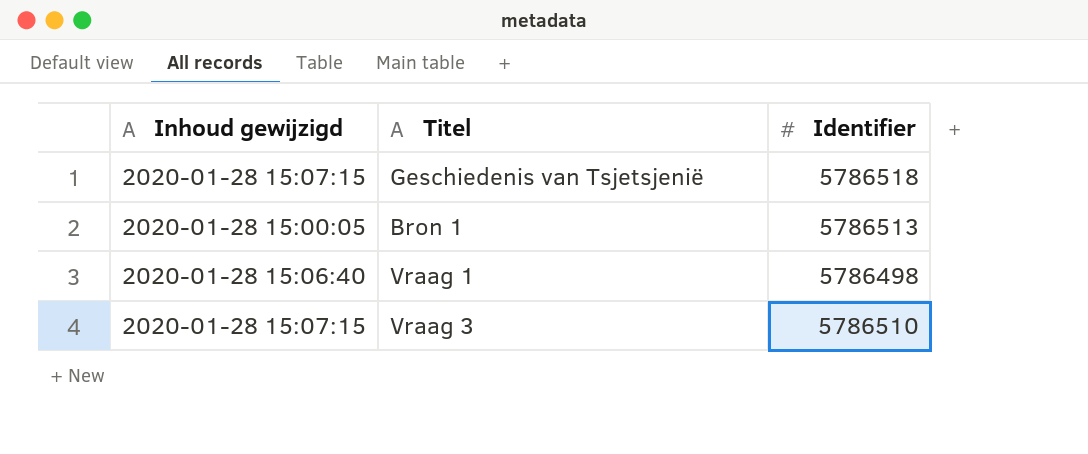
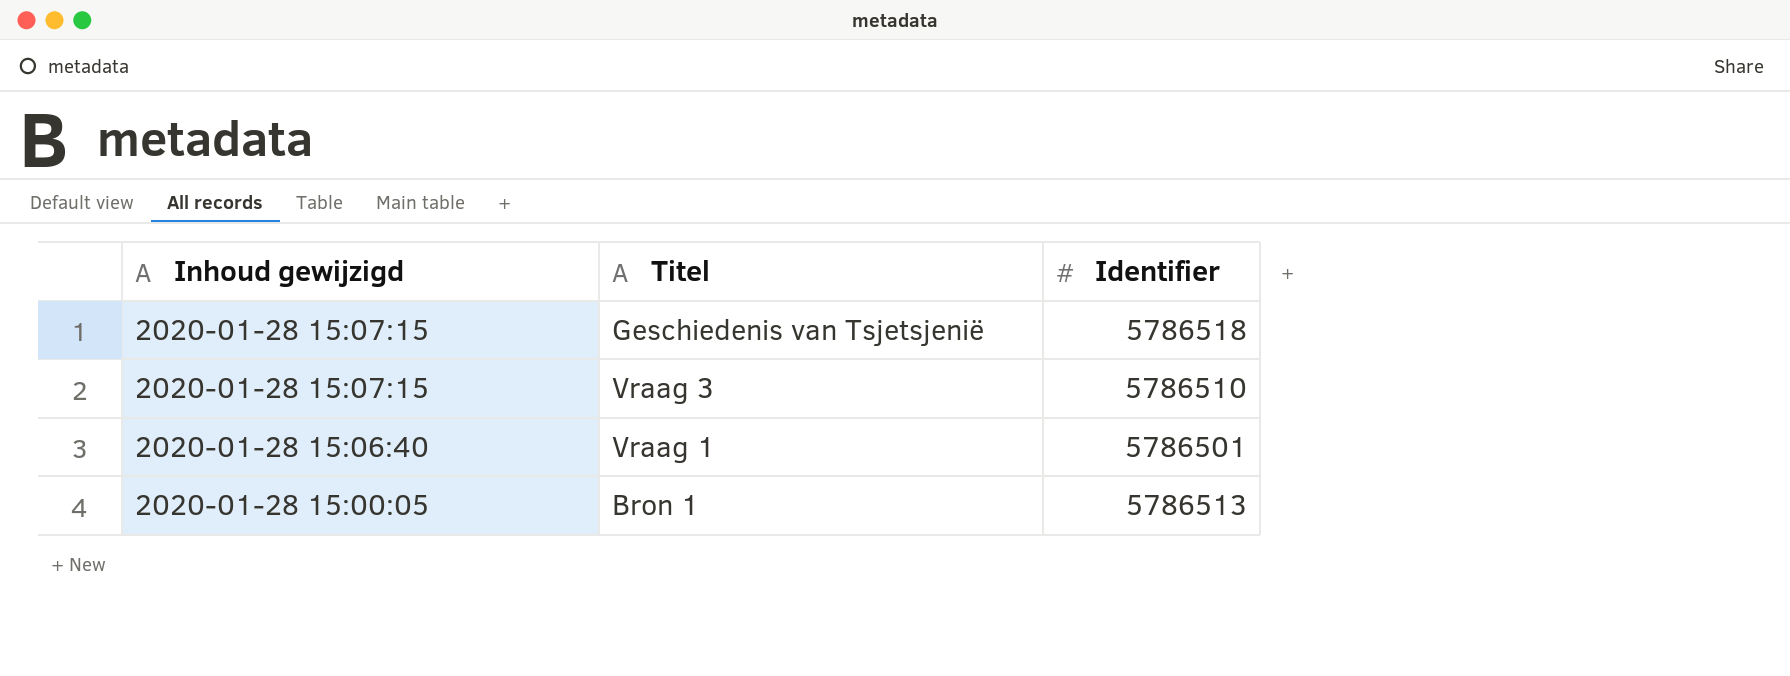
row order: none -> Inhoud gewijzigd descending
Vraag 1 | Identifier: 5786498 -> 5786501

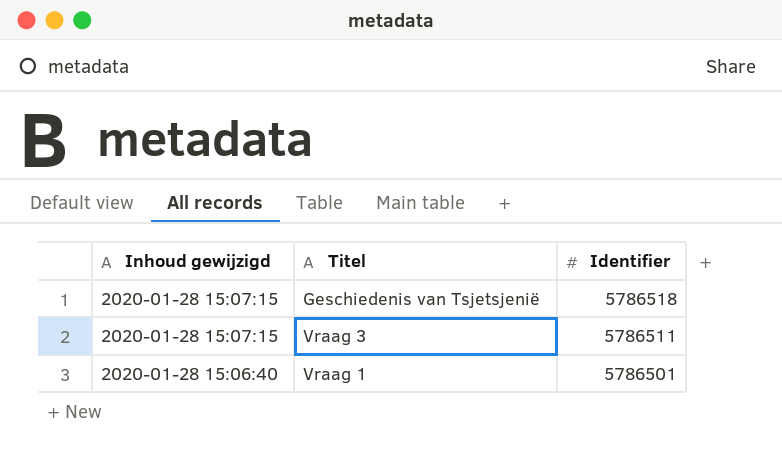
row Bron 1: 2020-01-28 15:00:05 | 5786513 -> none
Vraag 3 | Identifier: 5786510 -> 5786511

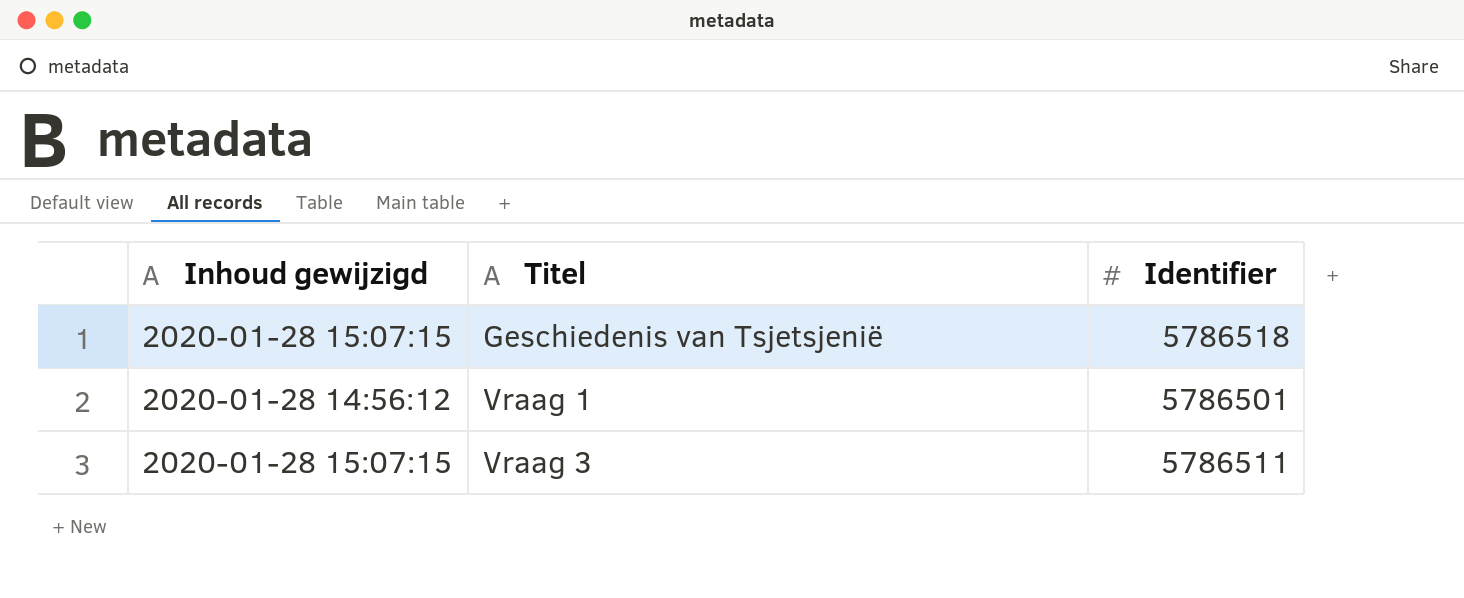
row order: Inhoud gewijzigd descending -> Titel ascending
Vraag 1 | Inhoud gewijzigd: 2020-01-28 15:06:40 -> 2020-01-28 14:56:12

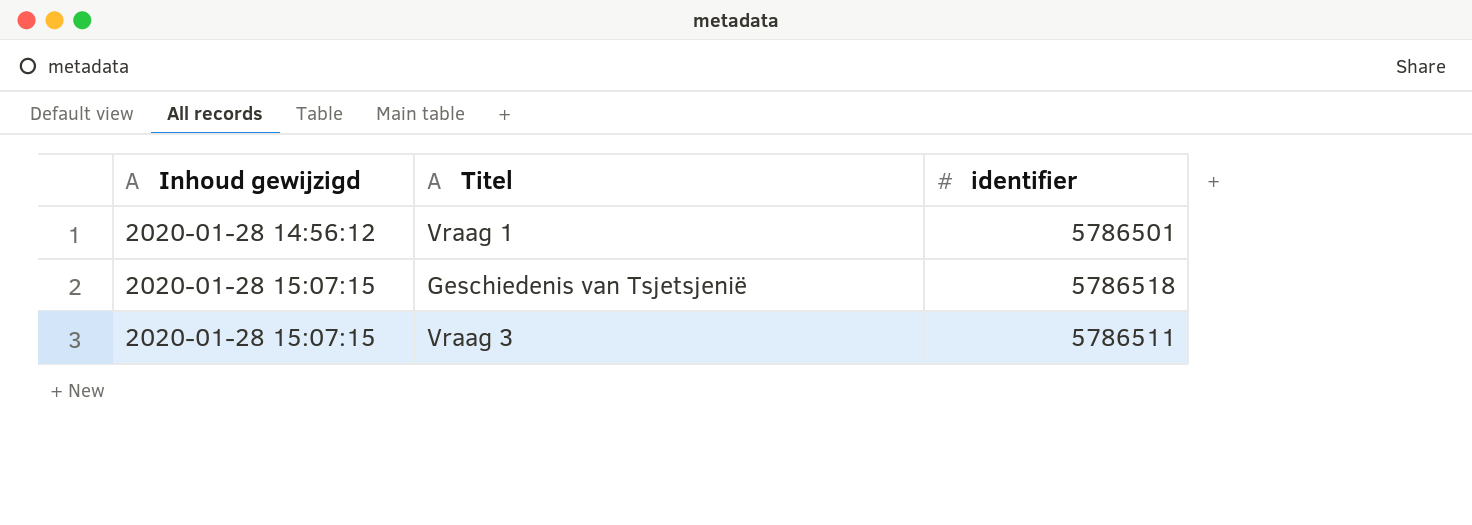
row order: Titel ascending -> Inhoud gewijzigd ascending
column name: Identifier -> identifier

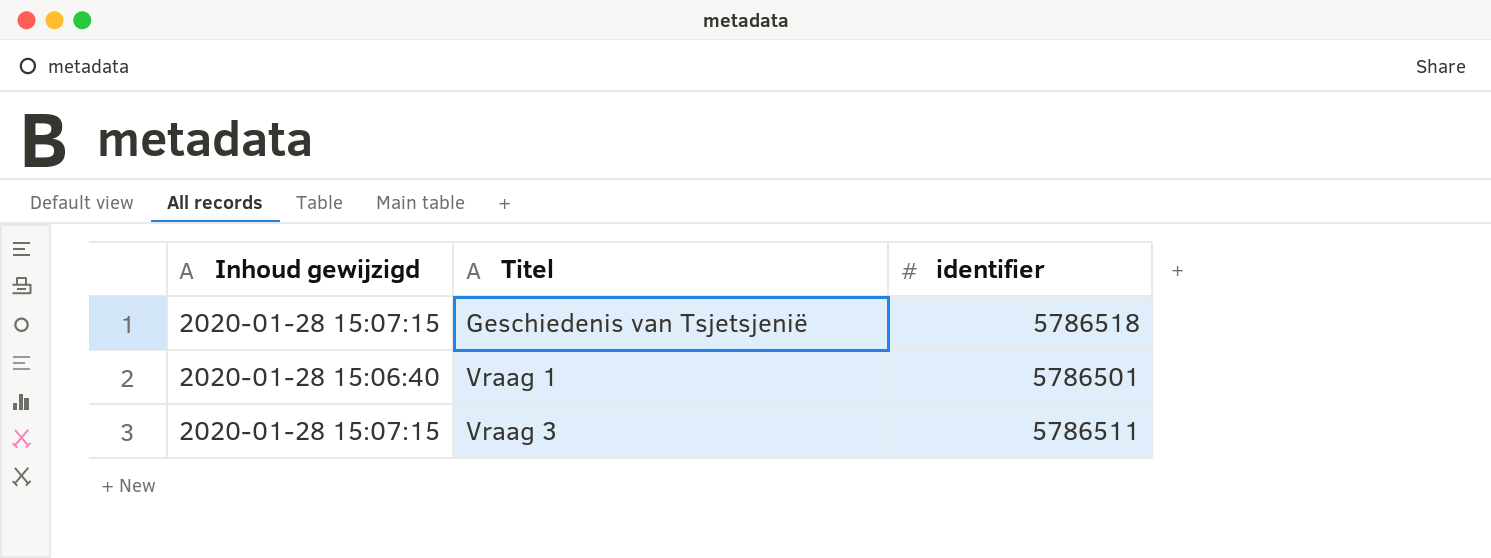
row order: Inhoud gewijzigd ascending -> Titel ascending
Vraag 1 | Inhoud gewijzigd: 2020-01-28 14:56:12 -> 2020-01-28 15:06:40

